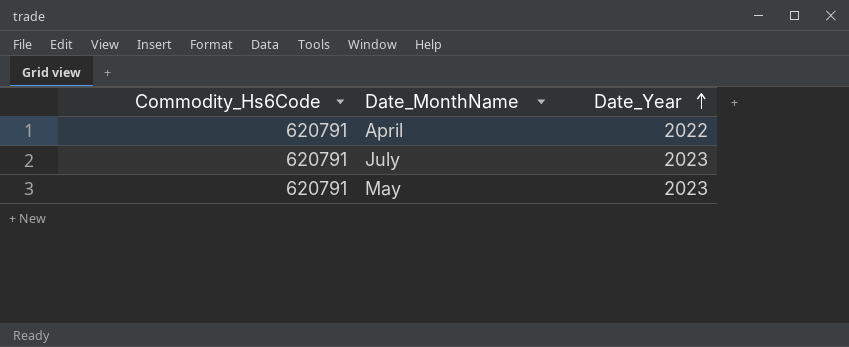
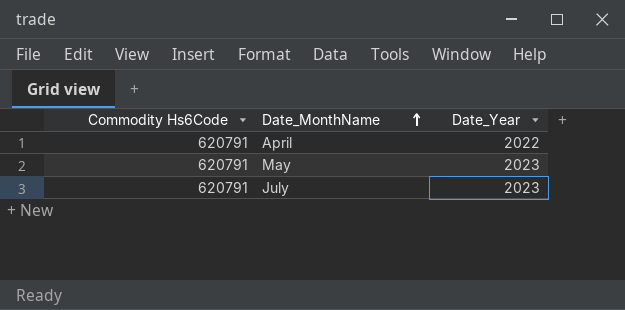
row order: Date_Year ascending -> Date_MonthName ascending
column name: Commodity_Hs6Code -> Commodity Hs6Code

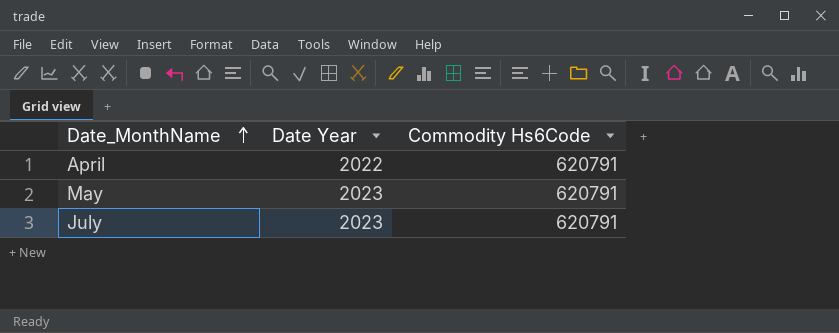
column name: Date_Year -> Date Year
column Commodity Hs6Code | position: 1 -> 3

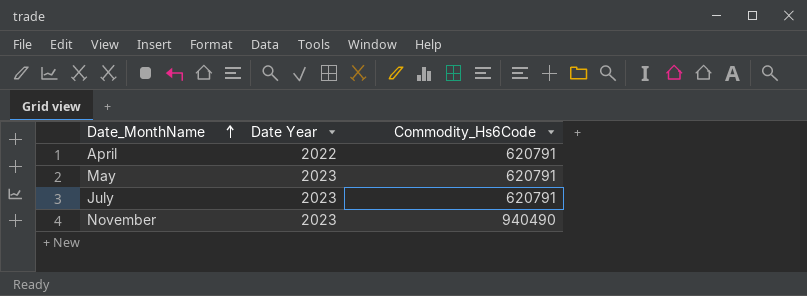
column name: Commodity Hs6Code -> Commodity_Hs6Code
row November: none -> 2023 | 940490

